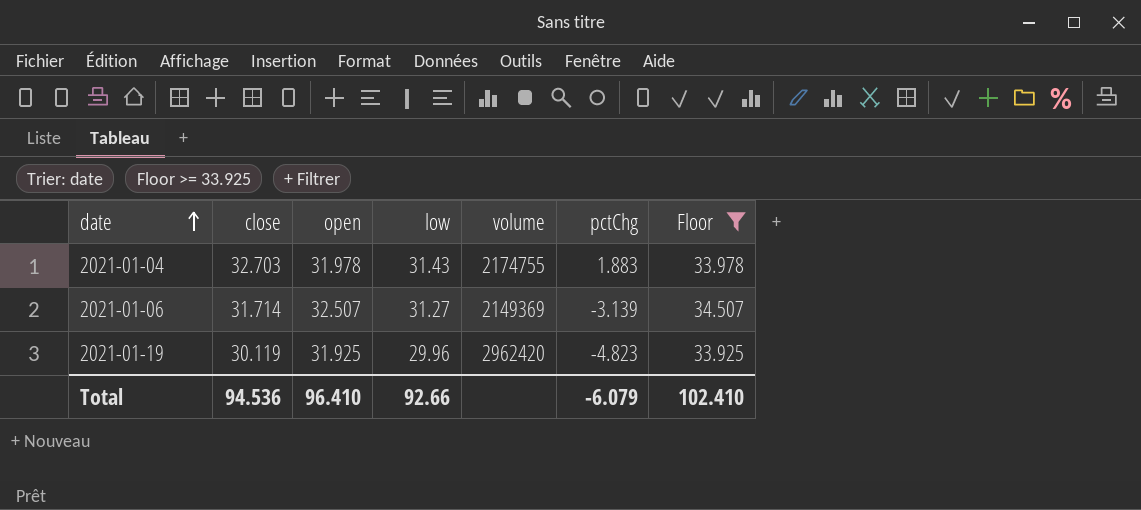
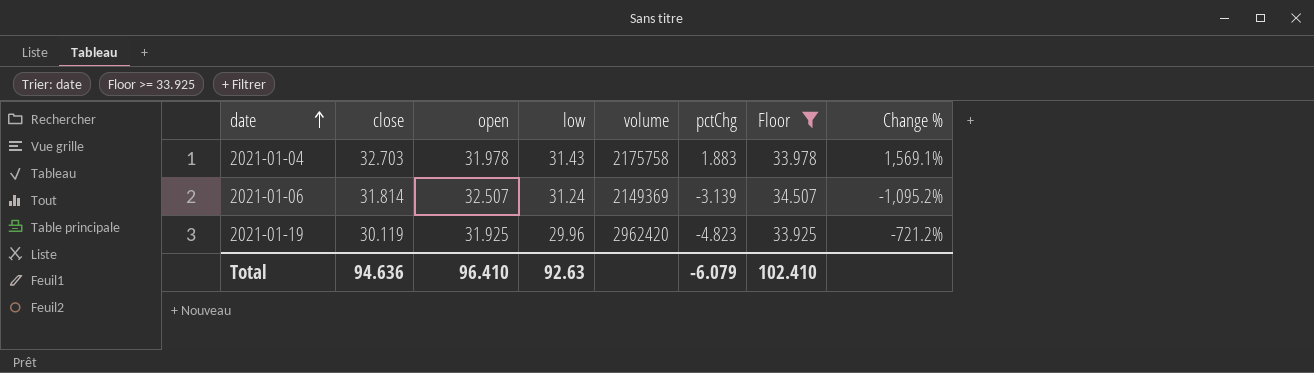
column Change % | formula: none -> ([low] - [pctChg]) / [pctChg]
2021-01-04 | volume: 2174755 -> 2175758
2021-01-06 | close: 31.714 -> 31.814
2021-01-06 | low: 31.27 -> 31.24
Total | close: 94.536 -> 94.636
Total | low: 92.66 -> 92.63

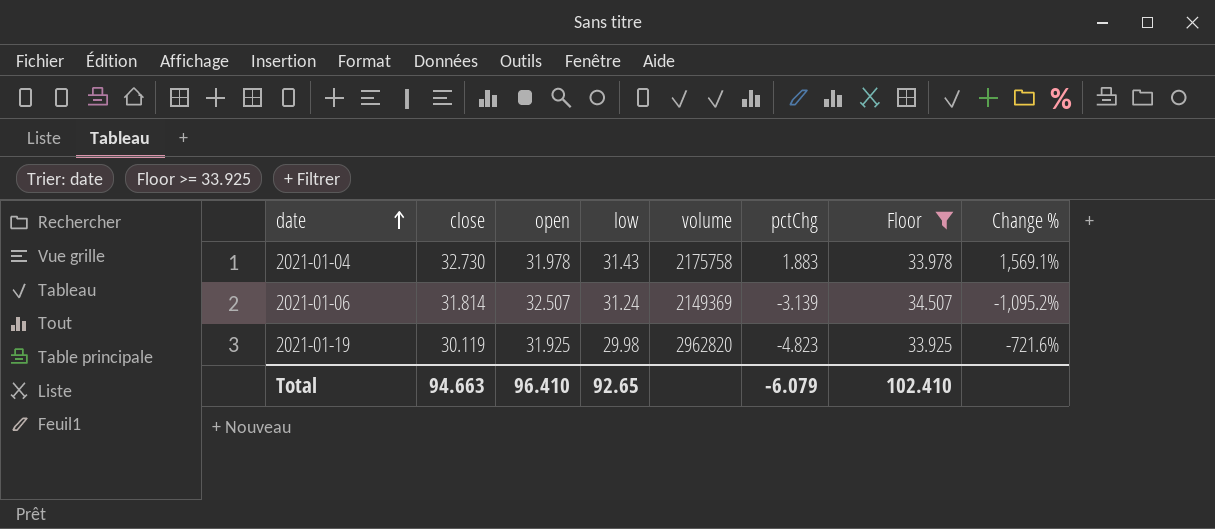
2021-01-04 | close: 32.703 -> 32.730
2021-01-19 | low: 29.96 -> 29.98
2021-01-19 | volume: 2962420 -> 2962820
2021-01-19 | Change %: -721.2% -> -721.6%
Total | close: 94.636 -> 94.663
Total | low: 92.63 -> 92.65

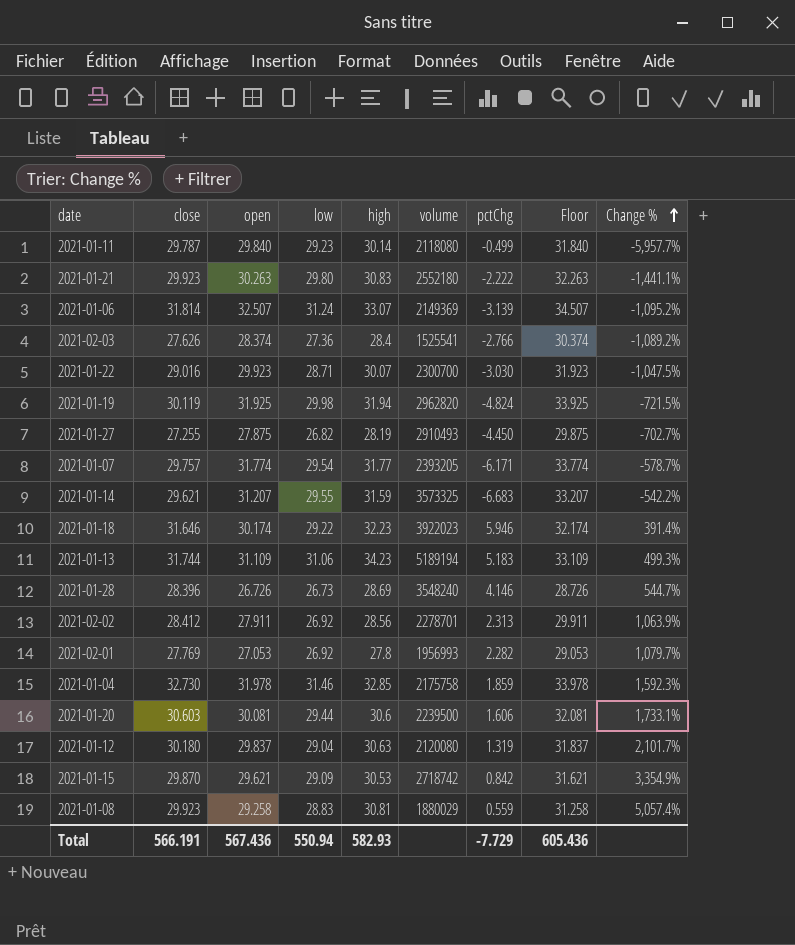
filter: Floor >= 33.925 -> none
row order: date ascending -> Change % ascending
column high | position: none -> 5
2021-01-19 | pctChg: -4.823 -> -4.824
2021-01-19 | Change %: -721.6% -> -721.5%
2021-01-04 | low: 31.43 -> 31.46
2021-01-04 | pctChg: 1.883 -> 1.859
2021-01-04 | Change %: 1,569.1% -> 1,592.3%
Total | close: 94.663 -> 566.191
Total | open: 96.410 -> 567.436
Total | low: 92.65 -> 550.94
Total | pctChg: -6.079 -> -7.729
Total | Floor: 102.410 -> 605.436

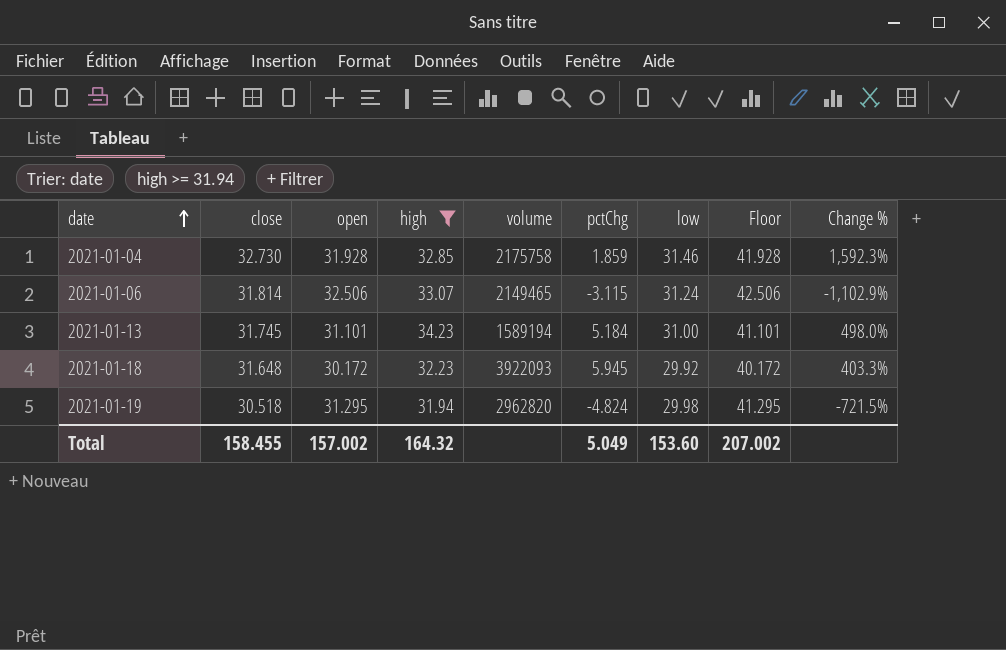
filter: none -> high >= 31.94
row order: Change % ascending -> date ascending
column low | position: 4 -> 7
column Floor | formula: [open] + 2 -> [open] + 10
2021-01-04 | open: 31.978 -> 31.928
2021-01-06 | open: 32.507 -> 32.506
2021-01-06 | volume: 2149369 -> 2149465
2021-01-06 | pctChg: -3.139 -> -3.115
2021-01-06 | Change %: -1,095.2% -> -1,102.9%
2021-01-13 | close: 31.744 -> 31.745
2021-01-13 | open: 31.109 -> 31.101
2021-01-13 | volume: 5189194 -> 1589194
2021-01-13 | pctChg: 5.183 -> 5.184
2021-01-13 | low: 31.06 -> 31.00
2021-01-13 | Change %: 499.3% -> 498.0%
2021-01-18 | close: 31.646 -> 31.648
2021-01-18 | open: 30.174 -> 30.172
2021-01-18 | volume: 3922023 -> 3922093
2021-01-18 | pctChg: 5.946 -> 5.945
2021-01-18 | low: 29.22 -> 29.92
2021-01-18 | Change %: 391.4% -> 403.3%
2021-01-19 | close: 30.119 -> 30.518
2021-01-19 | open: 31.925 -> 31.295
Total | close: 566.191 -> 158.455
Total | open: 567.436 -> 157.002
Total | high: 582.93 -> 164.32
Total | pctChg: -7.729 -> 5.049
Total | low: 550.94 -> 153.60
Total | Floor: 605.436 -> 207.002

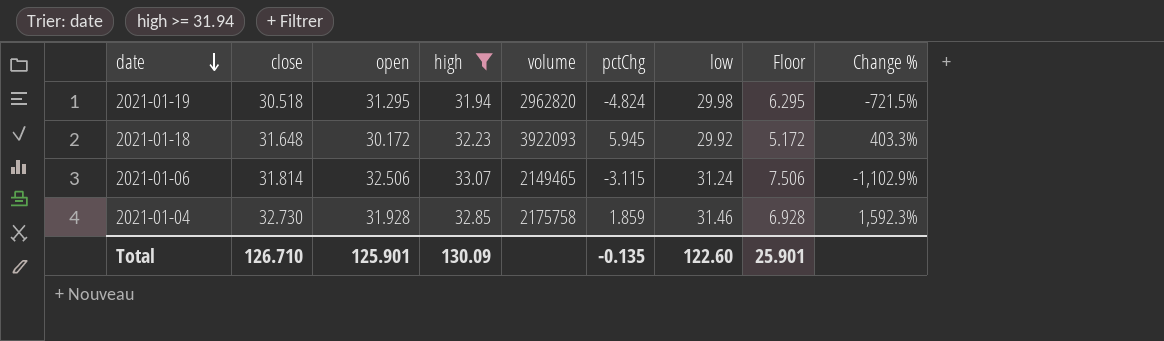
row order: date ascending -> date descending
column Floor | formula: [open] + 10 -> [open] - 25
row 2021-01-13: 31.745 | 31.101 | 34.23 | 1589194 | 5.184 | 31.00 | 41.101 | 498.0% -> none
Total | close: 158.455 -> 126.710
Total | open: 157.002 -> 125.901
Total | high: 164.32 -> 130.09
Total | pctChg: 5.049 -> -0.135
Total | low: 153.60 -> 122.60
Total | Floor: 207.002 -> 25.901

